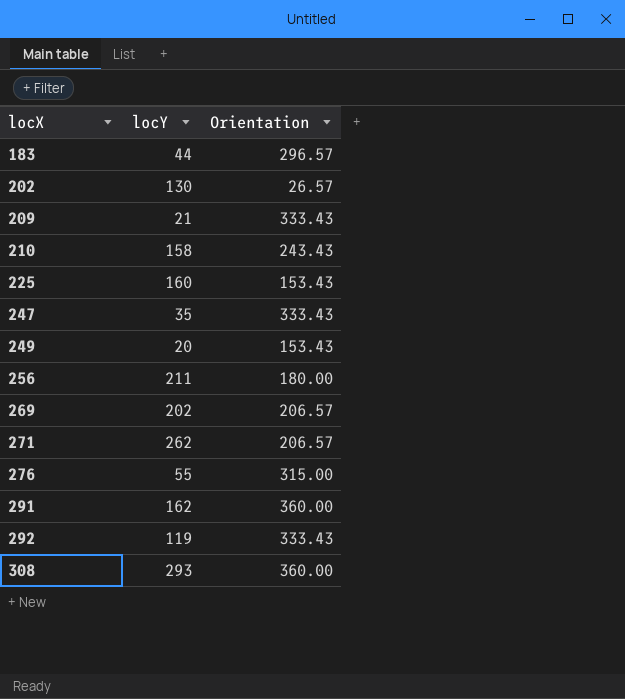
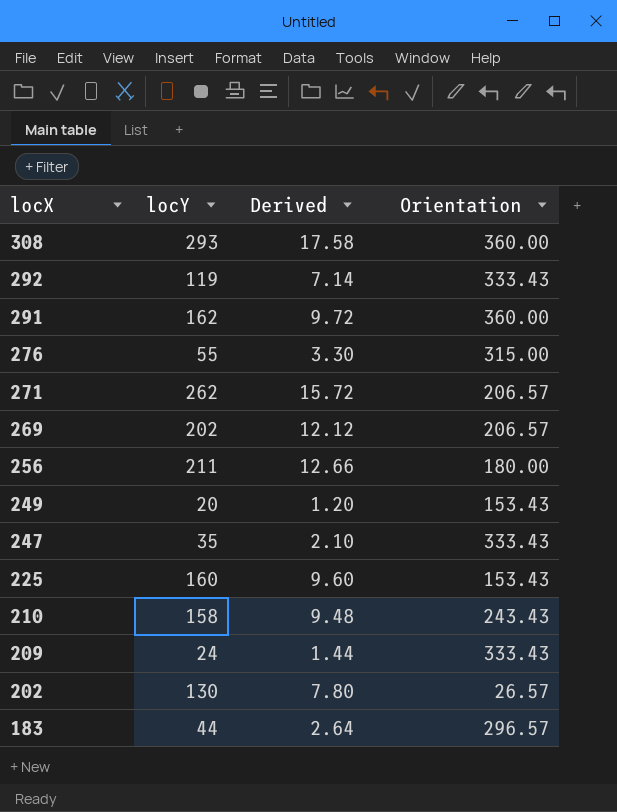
row order: locX ascending -> locX descending
column Derived | formula: none -> [locY] * 0.06
209 | locY: 21 -> 24

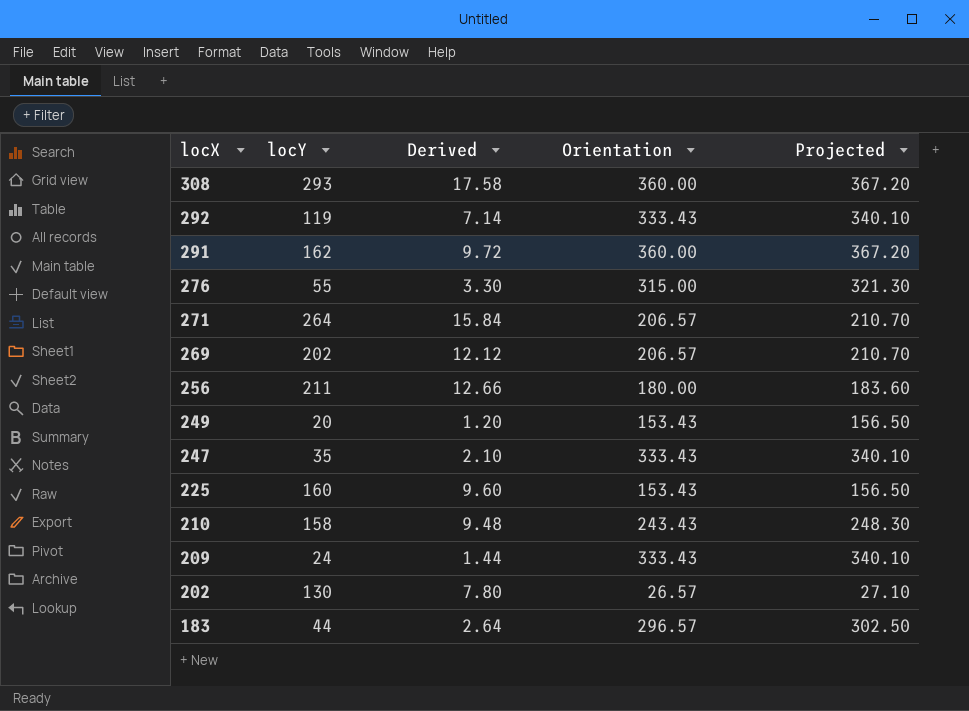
column Projected | formula: none -> [Orientation] * 1.02
271 | locY: 262 -> 264
271 | Derived: 15.72 -> 15.84

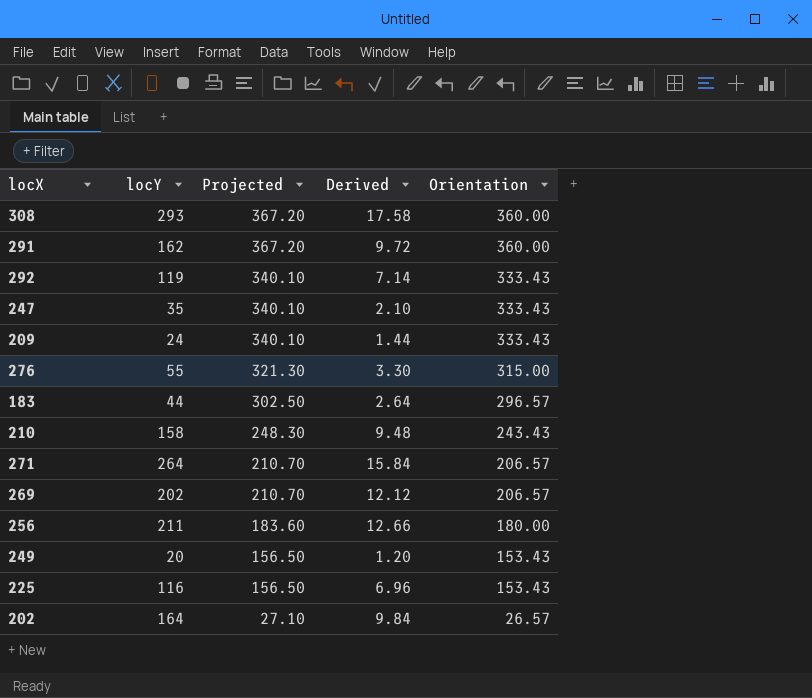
row order: locX descending -> Projected descending
column Projected | position: 5 -> 3
225 | locY: 160 -> 116
225 | Derived: 9.60 -> 6.96
202 | locY: 130 -> 164
202 | Derived: 7.80 -> 9.84

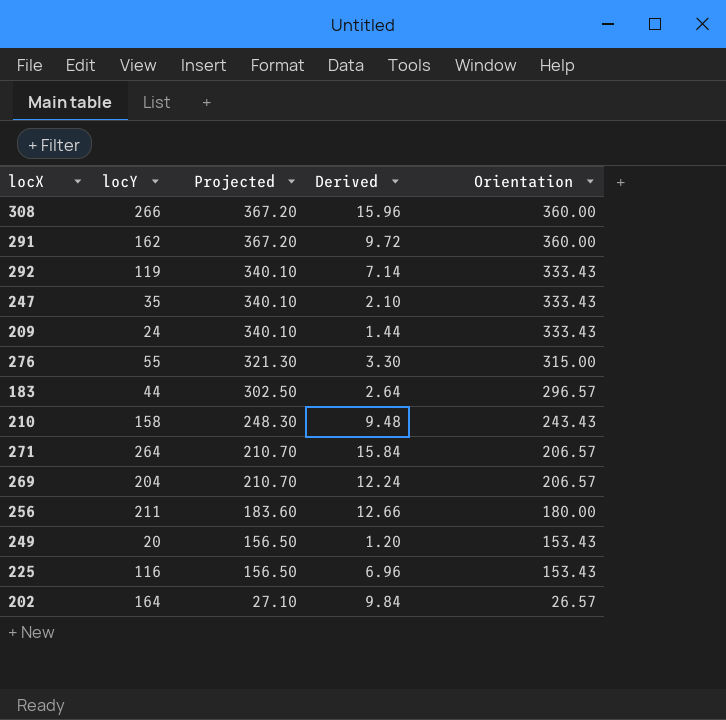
308 | locY: 293 -> 266
308 | Derived: 17.58 -> 15.96
269 | locY: 202 -> 204
269 | Derived: 12.12 -> 12.24

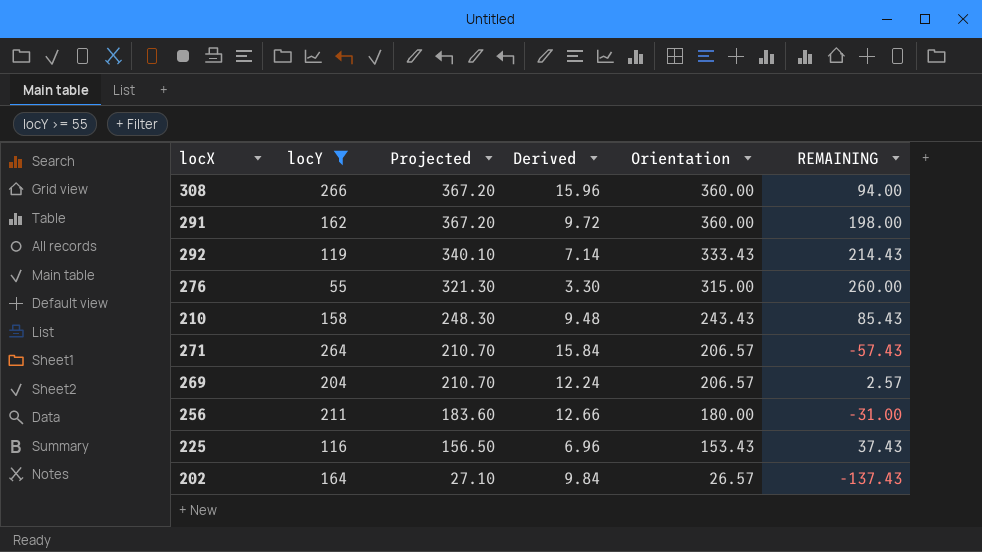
filter: none -> locY >= 55
column REMAINING | formula: none -> [Orientation] - [locY]

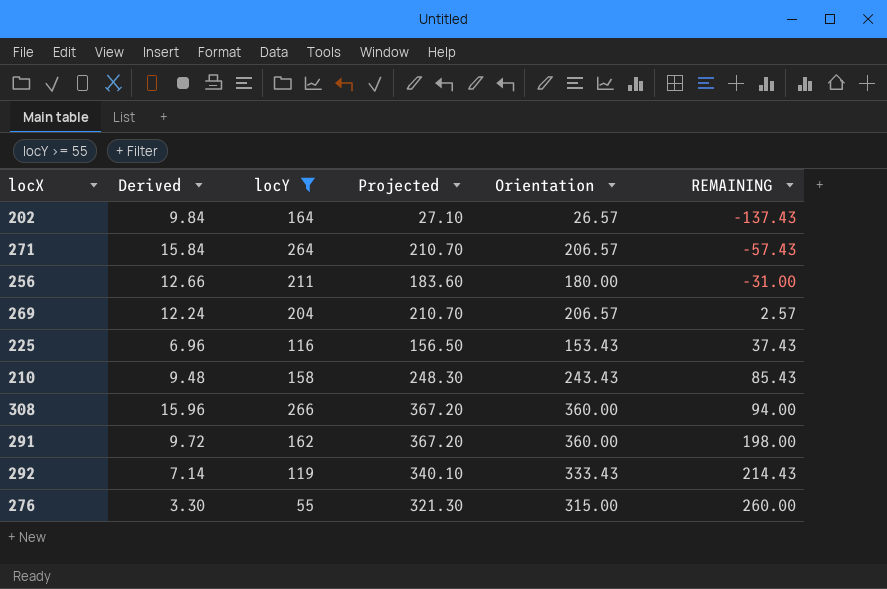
row order: Projected descending -> REMAINING ascending
column Derived | position: 4 -> 2

